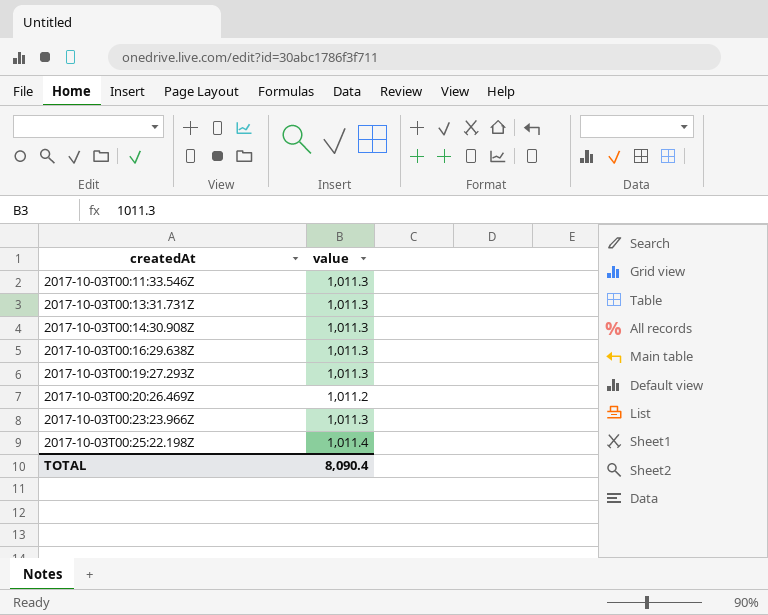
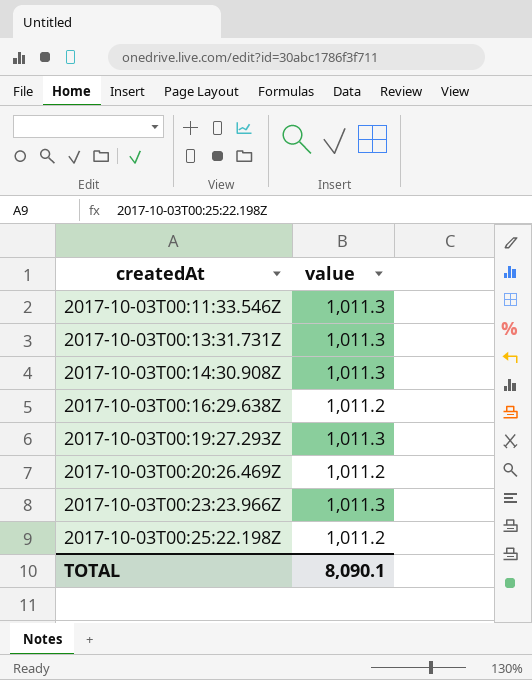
2017-10-03T00:16:29.638Z | value: 1,011.3 -> 1,011.2
2017-10-03T00:25:22.198Z | value: 1,011.4 -> 1,011.2
TOTAL | value: 8,090.4 -> 8,090.1

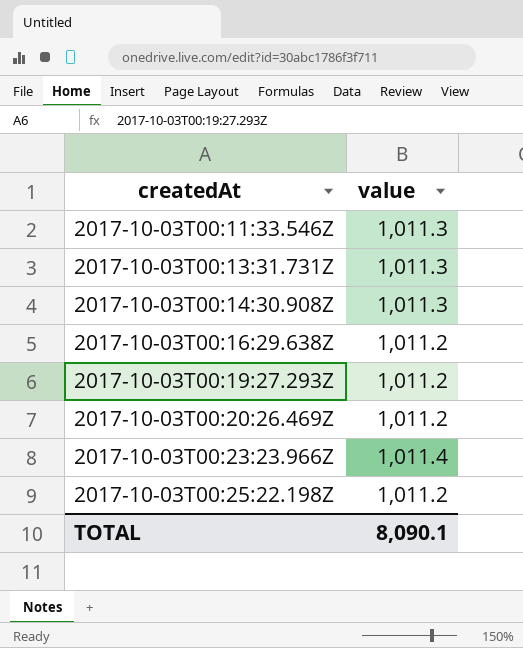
2017-10-03T00:19:27.293Z | value: 1,011.3 -> 1,011.2
2017-10-03T00:23:23.966Z | value: 1,011.3 -> 1,011.4

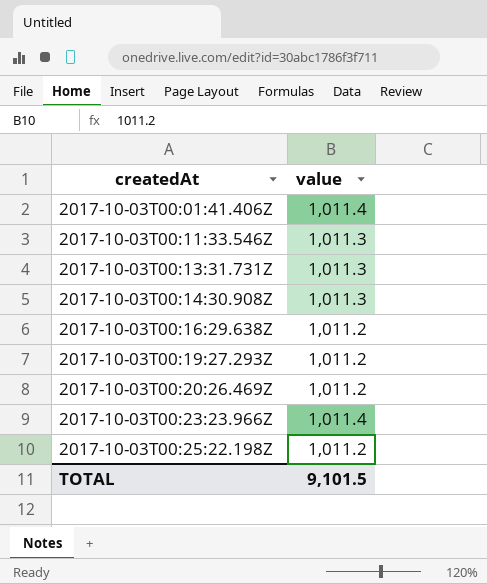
row 2017-10-03T00:01:41.406Z: none -> 1,011.4
TOTAL | value: 8,090.1 -> 9,101.5

